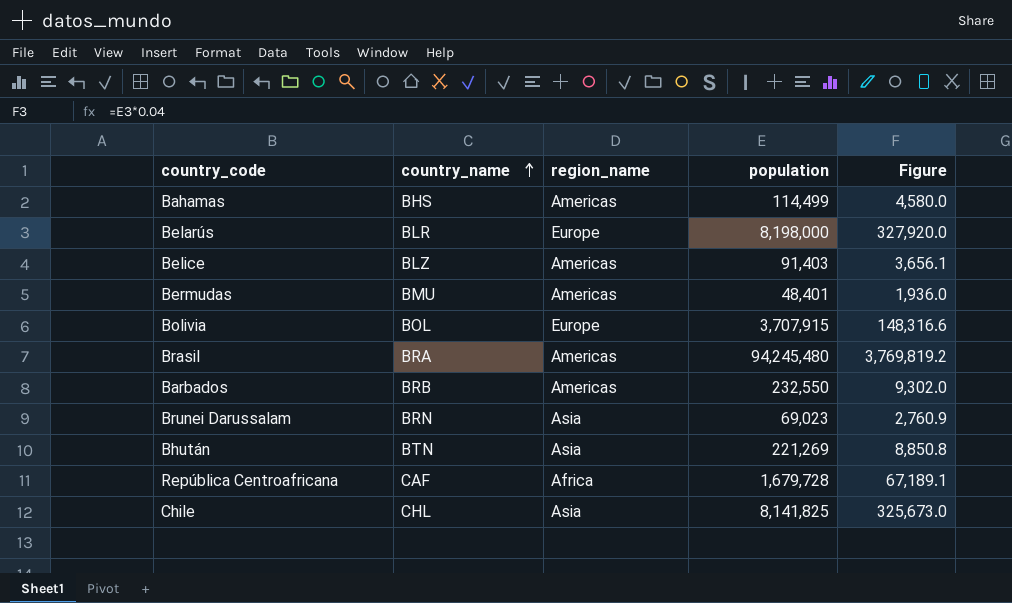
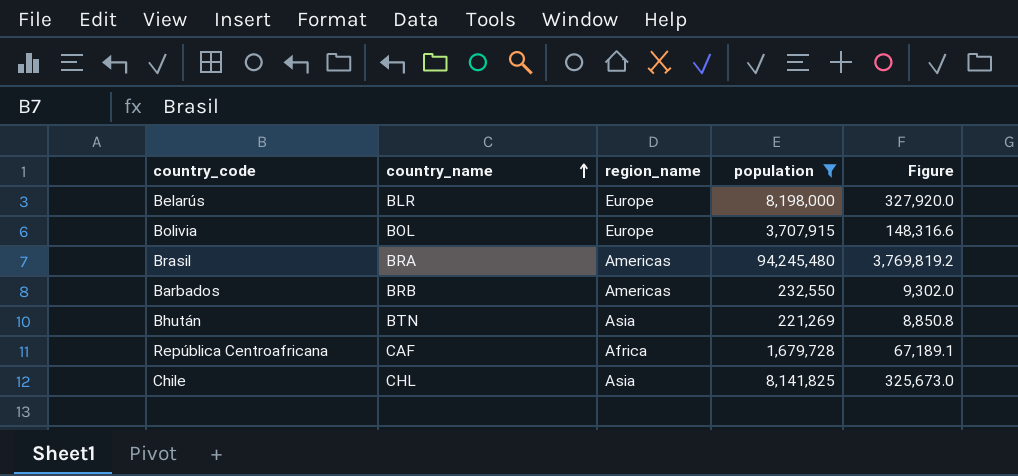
filter: none -> population >= 221,269

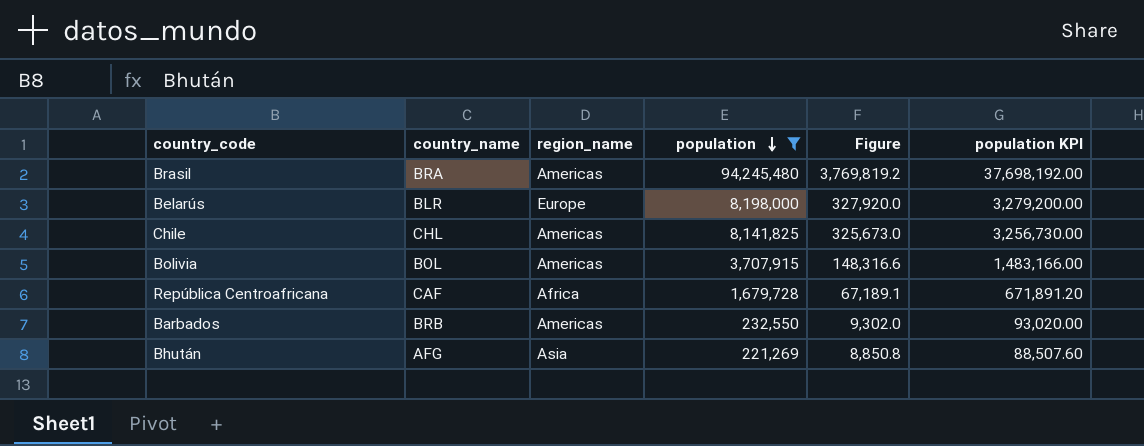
row order: country_name ascending -> population descending
column population KPI | formula: none -> [population] * 0.4
Chile | region_name: Asia -> Americas
Bolivia | region_name: Europe -> Americas
Bhután | country_name: BTN -> AFG

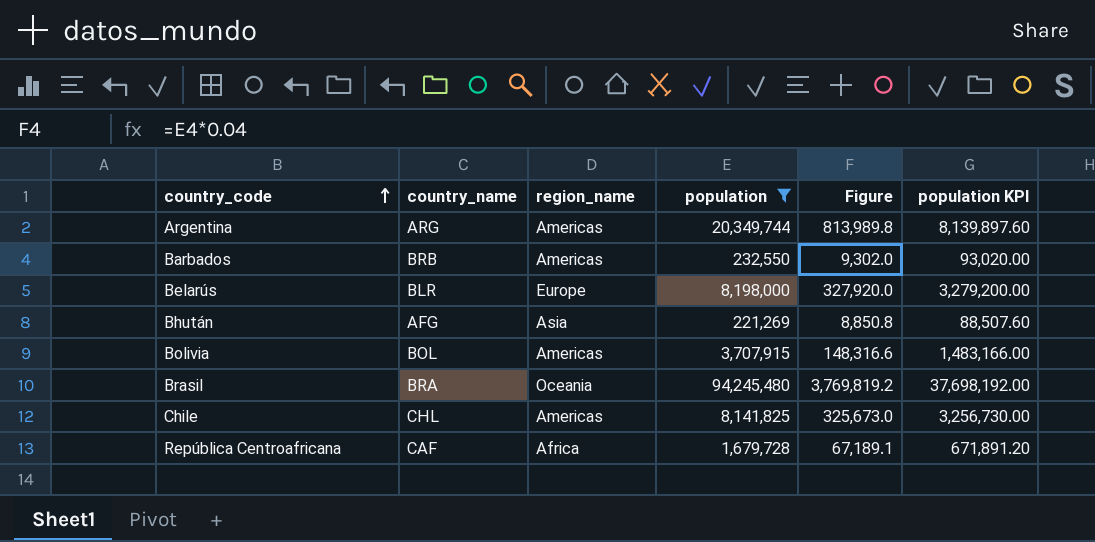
row order: population descending -> country_code ascending
row Argentina: none -> ARG | Americas | 20,349,744 | 813,989.8 | 8,139,897.60
Brasil | region_name: Americas -> Oceania

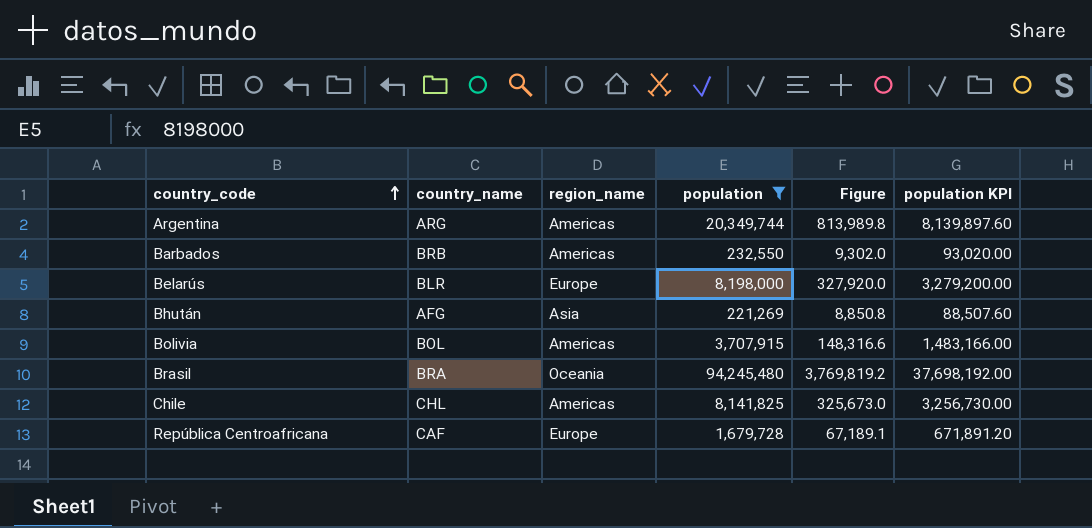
República Centroafricana | region_name: Africa -> Europe

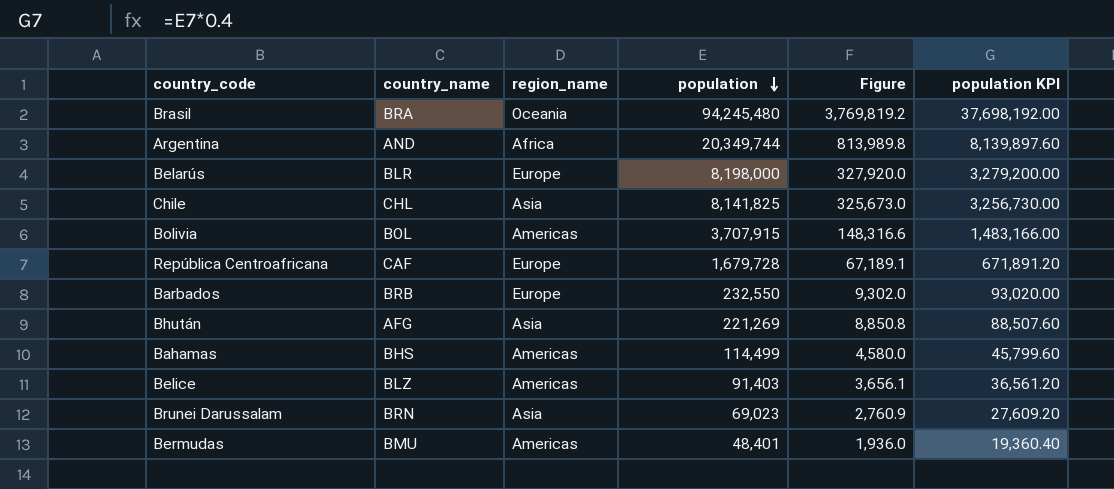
filter: population >= 221,269 -> none
row order: country_code ascending -> population descending
Argentina | country_name: ARG -> AND
Argentina | region_name: Americas -> Africa
Chile | region_name: Americas -> Asia
Barbados | region_name: Americas -> Europe

